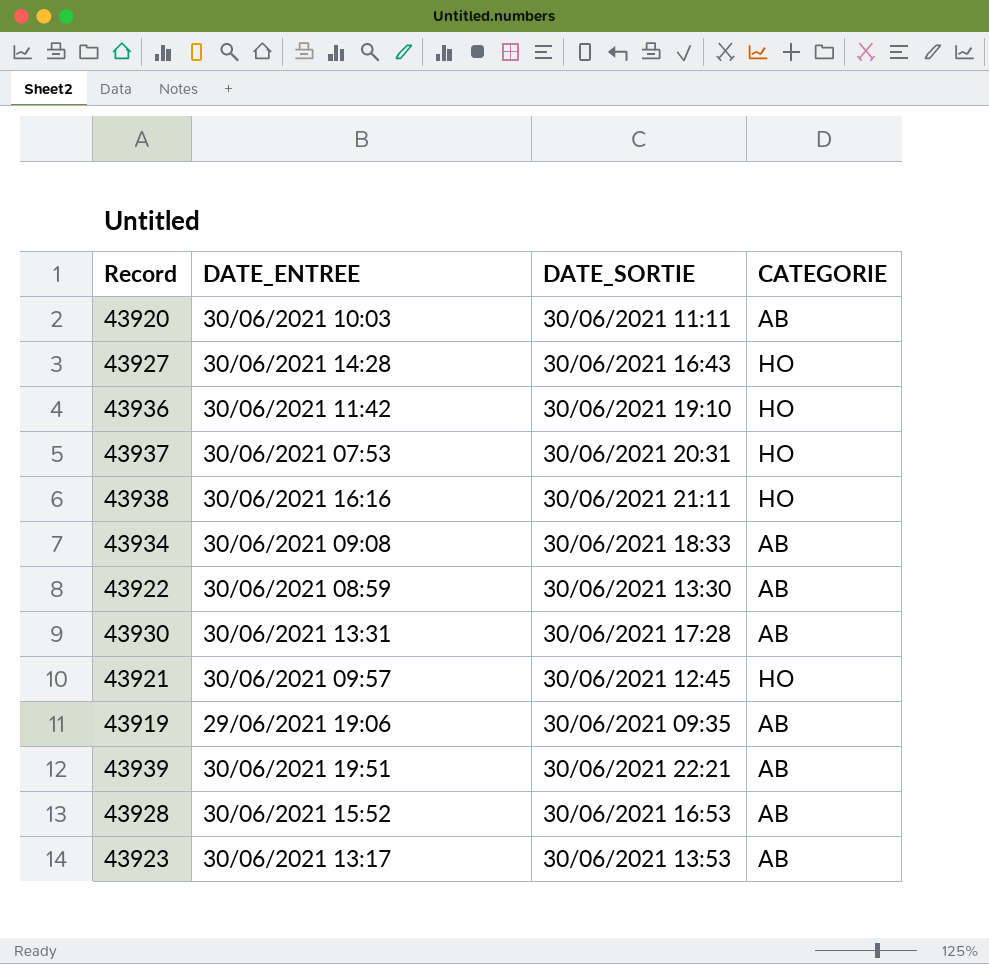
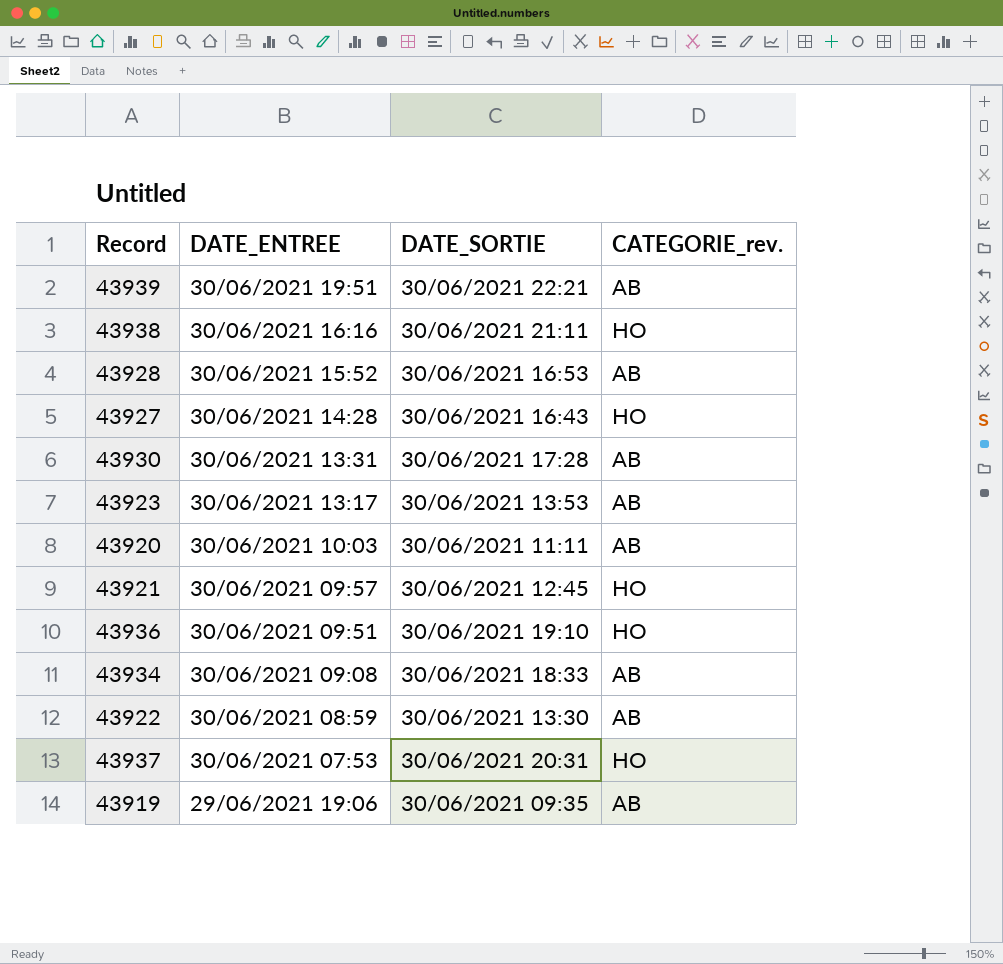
row order: none -> DATE_ENTREE descending
column name: CATEGORIE -> CATEGORIE_rev.
43936 | DATE_ENTREE: 30/06/2021 11:42 -> 30/06/2021 09:51

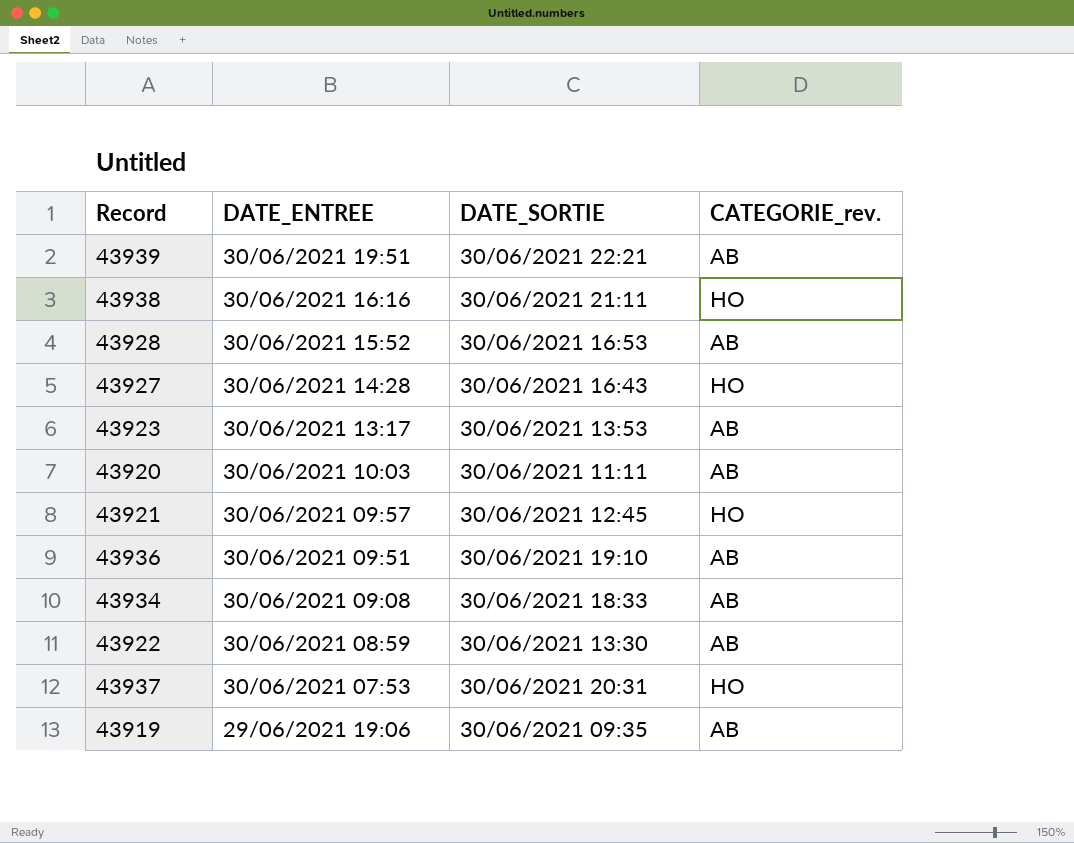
row 43930: 30/06/2021 13:31 | 30/06/2021 17:28 | AB -> none
43936 | CATEGORIE_rev.: HO -> AB

